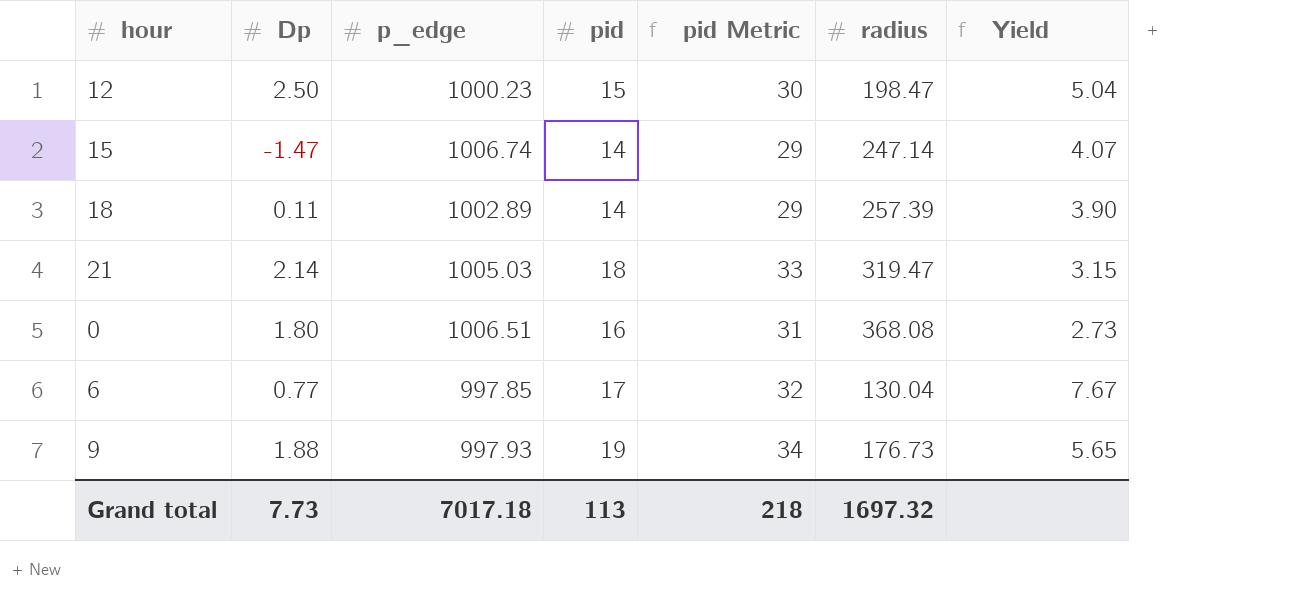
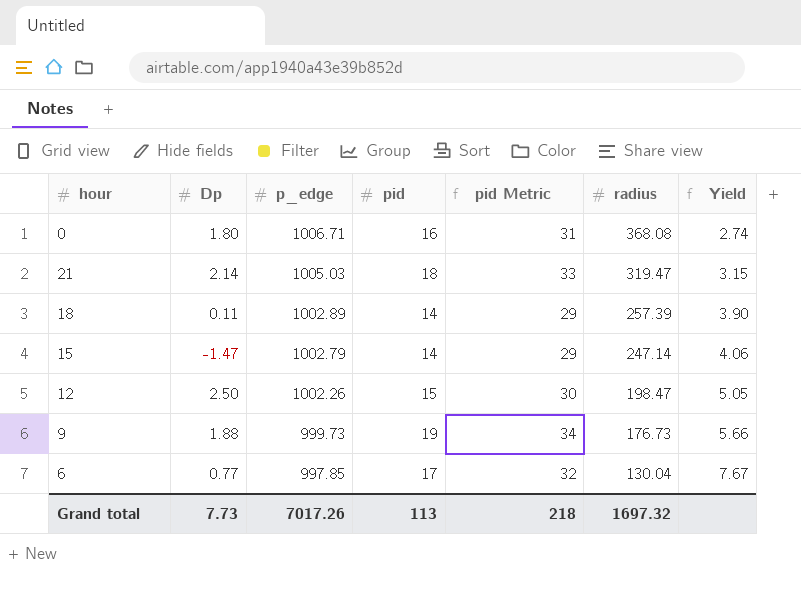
row order: none -> p_edge descending
0 | p_edge: 1006.51 -> 1006.71
0 | Yield: 2.73 -> 2.74
15 | p_edge: 1006.74 -> 1002.79
15 | Yield: 4.07 -> 4.06
12 | p_edge: 1000.23 -> 1002.26
12 | Yield: 5.04 -> 5.05
9 | p_edge: 997.93 -> 999.73
9 | Yield: 5.65 -> 5.66
Grand total | p_edge: 7017.18 -> 7017.26

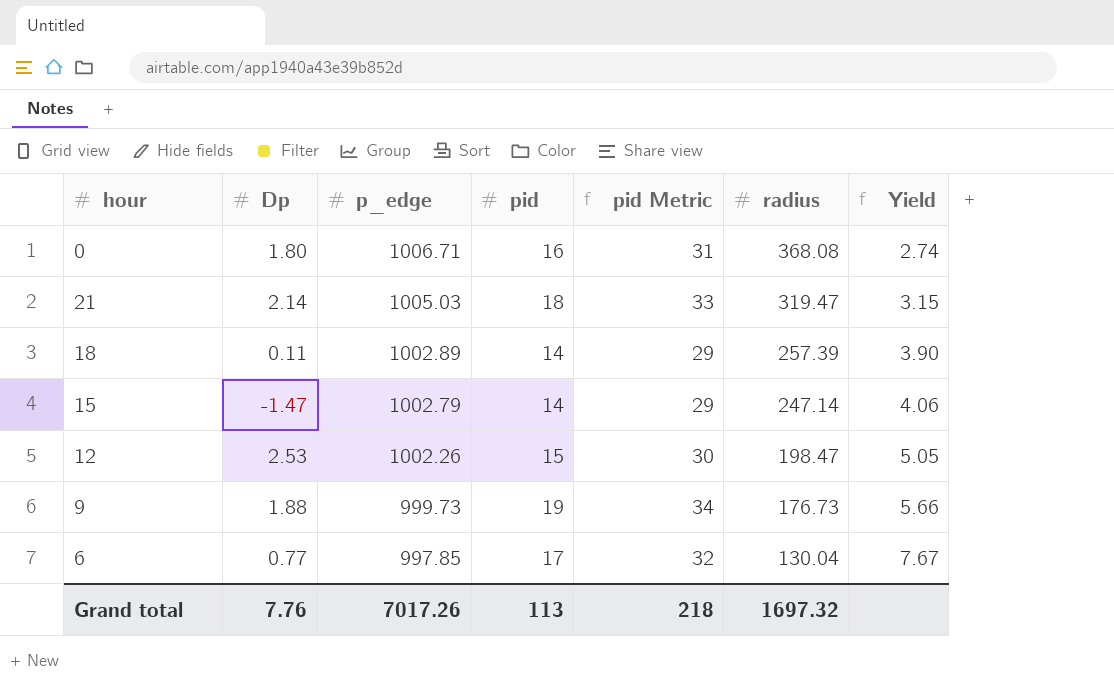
12 | Dp: 2.50 -> 2.53
Grand total | Dp: 7.73 -> 7.76

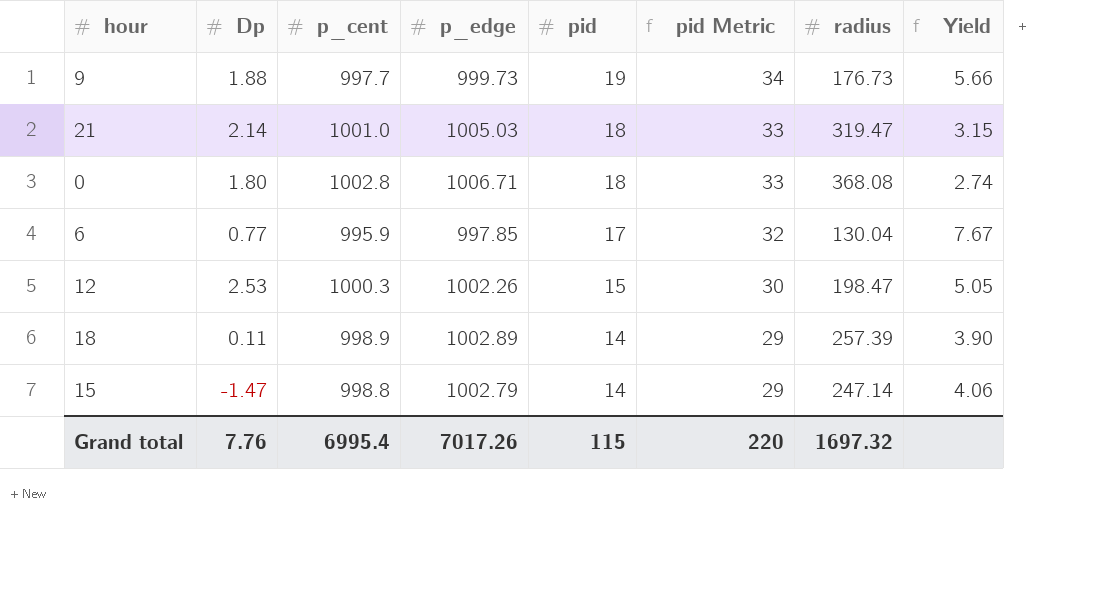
row order: p_edge descending -> pid descending
column p_cent | position: none -> 3
0 | pid: 16 -> 18
0 | pid Metric: 31 -> 33
Grand total | pid: 113 -> 115
Grand total | pid Metric: 218 -> 220

